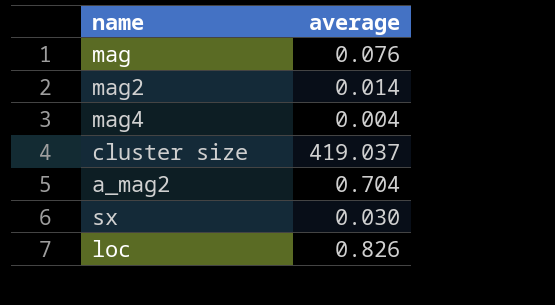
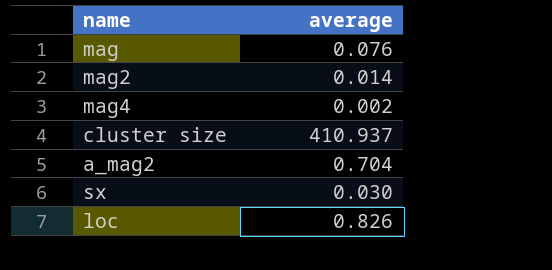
mag4 | average: 0.004 -> 0.002
cluster size | average: 419.037 -> 410.937

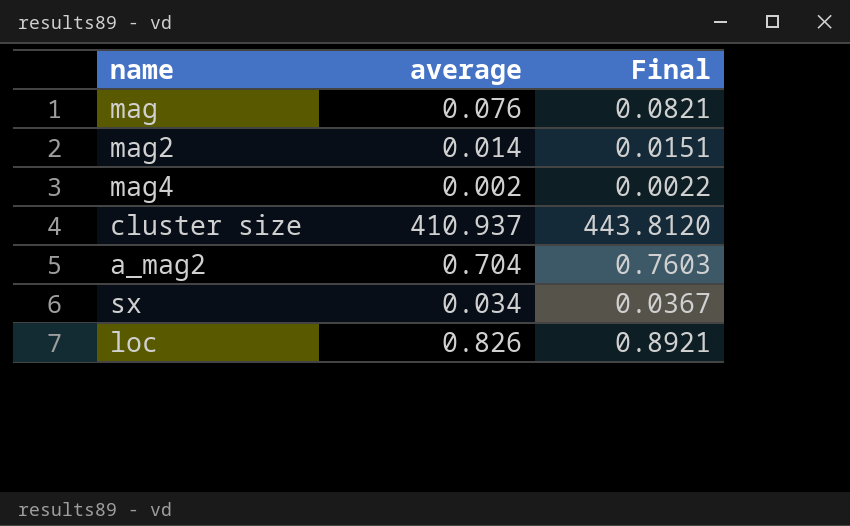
column Final | formula: none -> [average] * 1.08
sx | average: 0.030 -> 0.034

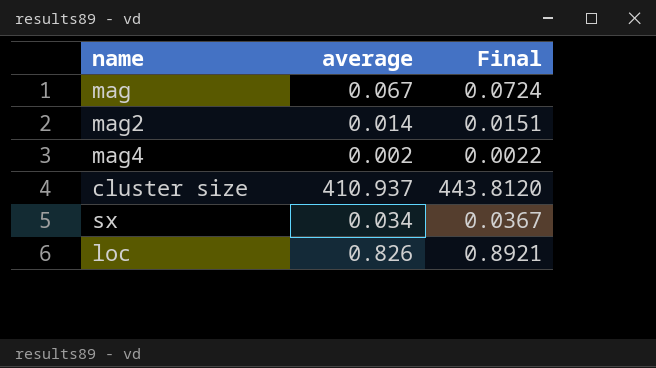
row a_mag2: 0.704 | 0.7603 -> none
mag | average: 0.076 -> 0.067
mag | Final: 0.0821 -> 0.0724

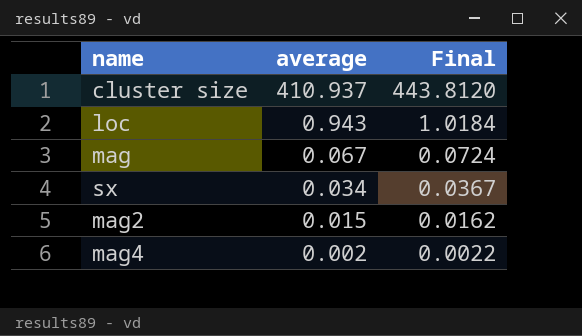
row order: none -> average descending
loc | average: 0.826 -> 0.943
loc | Final: 0.8921 -> 1.0184
mag2 | average: 0.014 -> 0.015
mag2 | Final: 0.0151 -> 0.0162

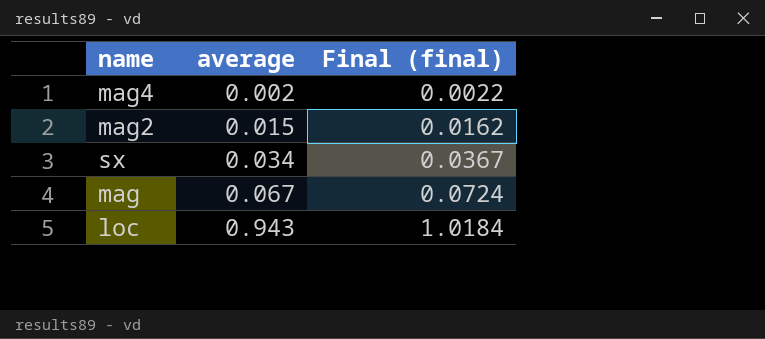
row order: average descending -> average ascending
column name: Final -> Final (final)
row cluster size: 410.937 | 443.8120 -> none

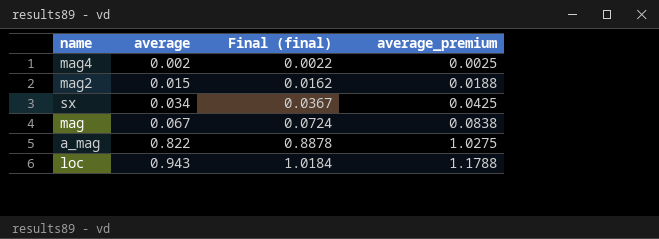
column average_premium | formula: none -> [average] * 1.25
row a_mag: none -> 0.822 | 0.8878 | 1.0275

